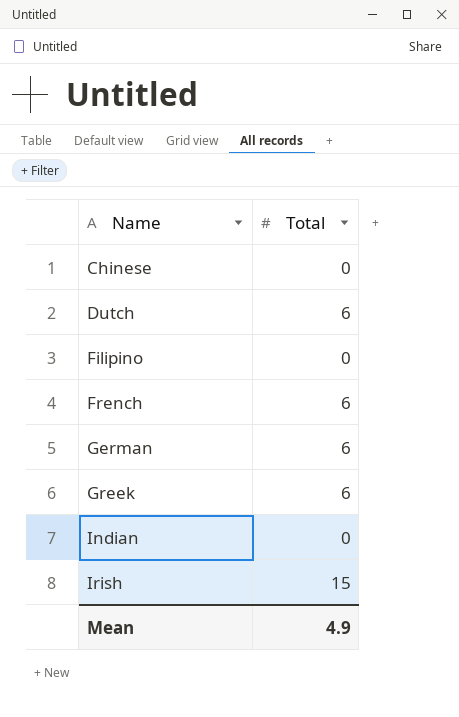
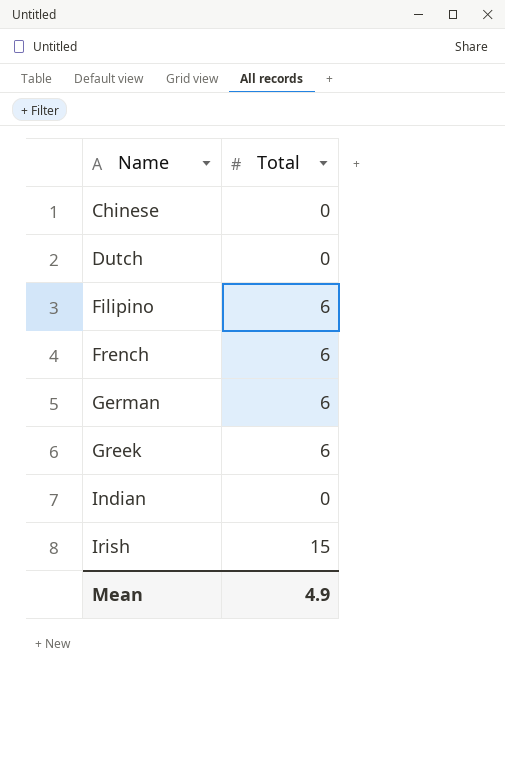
Dutch | Total: 6 -> 0
Filipino | Total: 0 -> 6

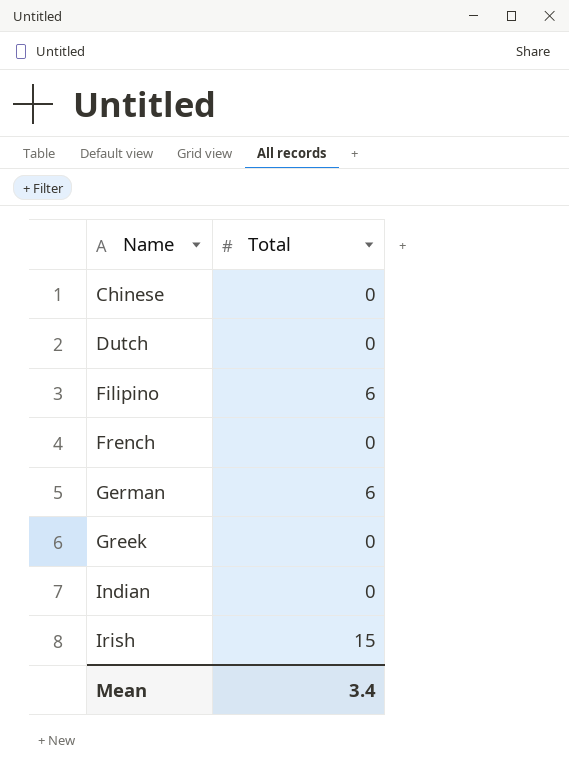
French | Total: 6 -> 0
Greek | Total: 6 -> 0
Mean | Total: 4.9 -> 3.4

